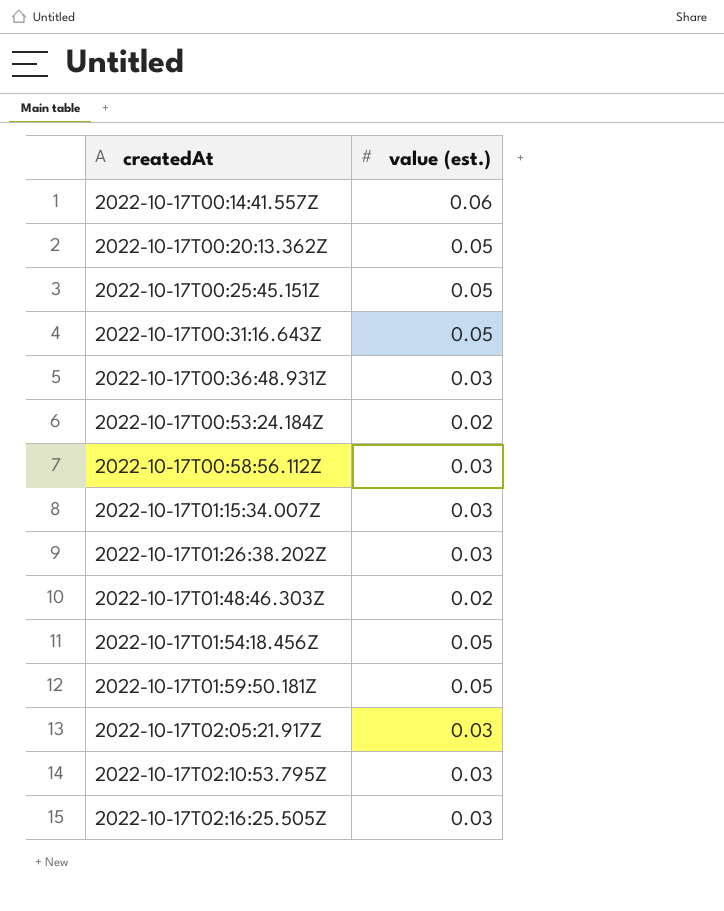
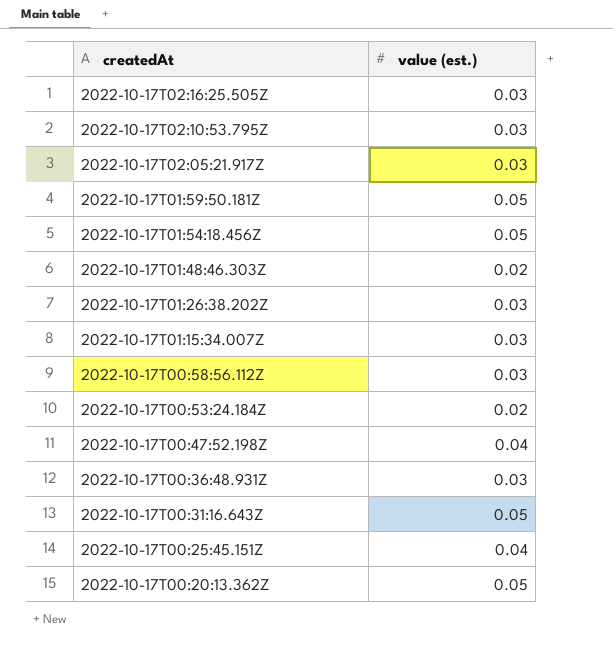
row order: createdAt ascending -> createdAt descending
row 2022-10-17T00:14:41.557Z: 0.06 -> none
row 2022-10-17T00:47:52.198Z: none -> 0.04
2022-10-17T00:25:45.151Z | value (est.): 0.05 -> 0.04

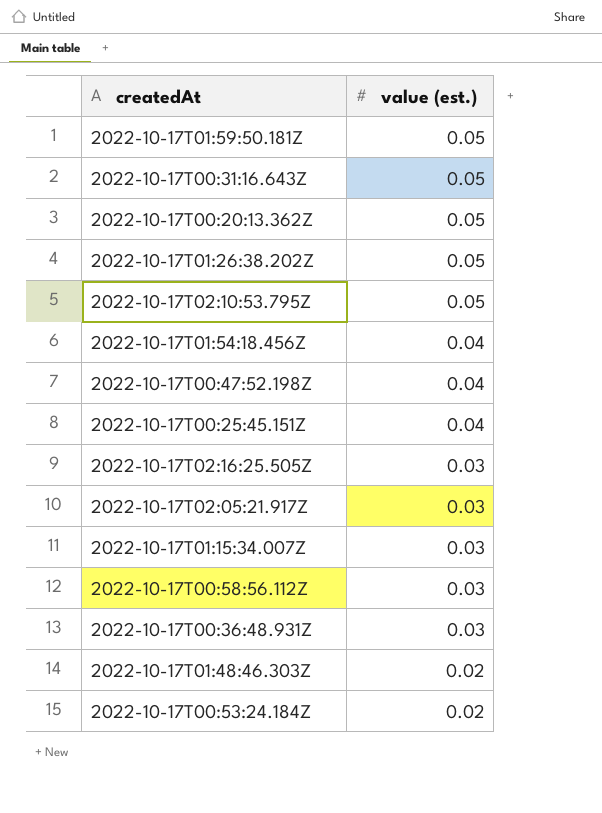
row order: createdAt descending -> value (est.) descending
2022-10-17T01:26:38.202Z | value (est.): 0.03 -> 0.05
2022-10-17T02:10:53.795Z | value (est.): 0.03 -> 0.05
2022-10-17T01:54:18.456Z | value (est.): 0.05 -> 0.04

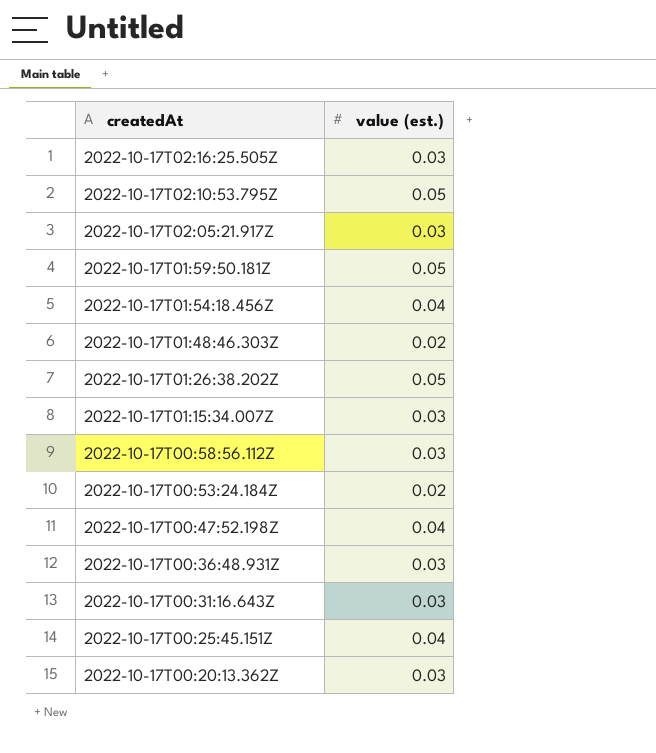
row order: value (est.) descending -> createdAt descending
2022-10-17T00:31:16.643Z | value (est.): 0.05 -> 0.03
2022-10-17T00:20:13.362Z | value (est.): 0.05 -> 0.03

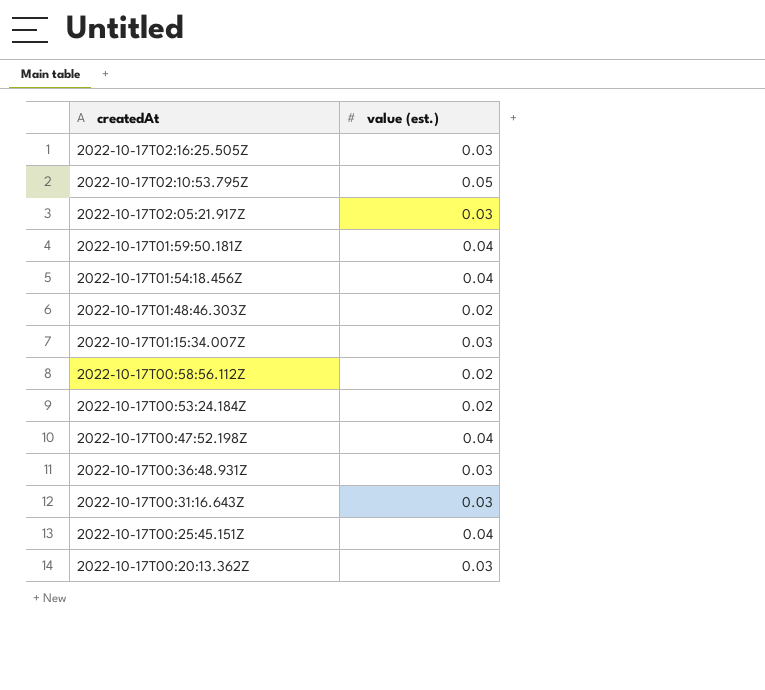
row 2022-10-17T01:26:38.202Z: 0.05 -> none
2022-10-17T01:59:50.181Z | value (est.): 0.05 -> 0.04
2022-10-17T00:58:56.112Z | value (est.): 0.03 -> 0.02

